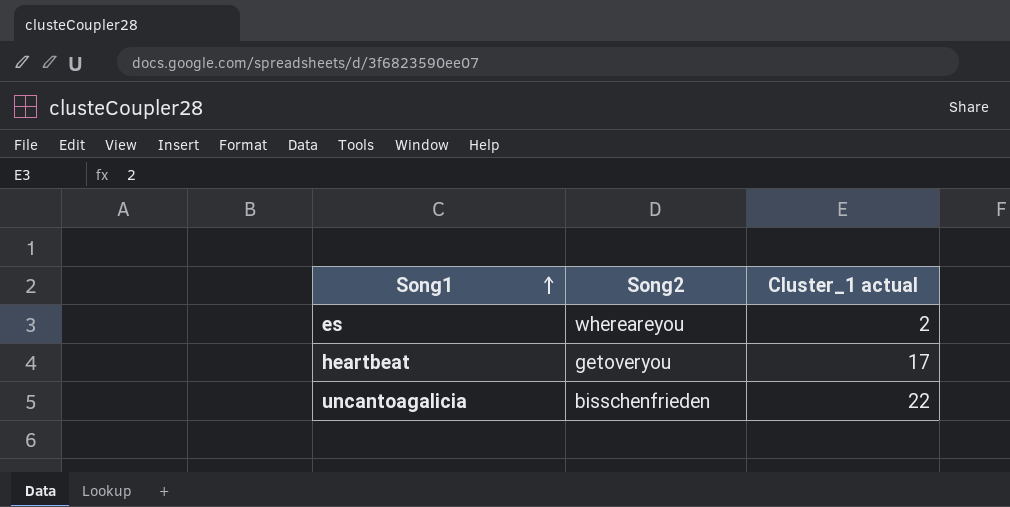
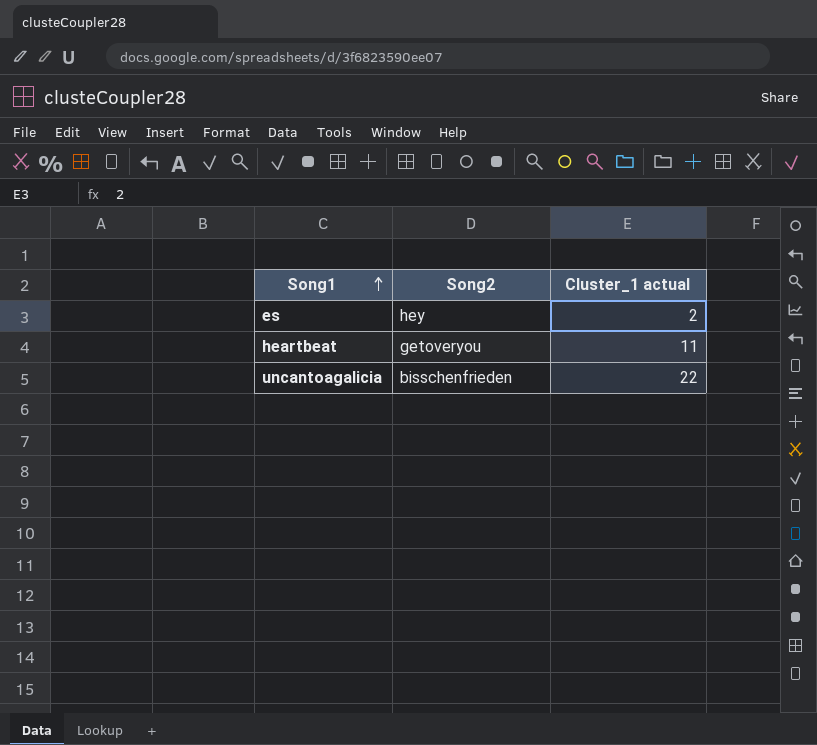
es | Song2: whereareyou -> hey
heartbeat | Cluster_1 actual: 17 -> 11

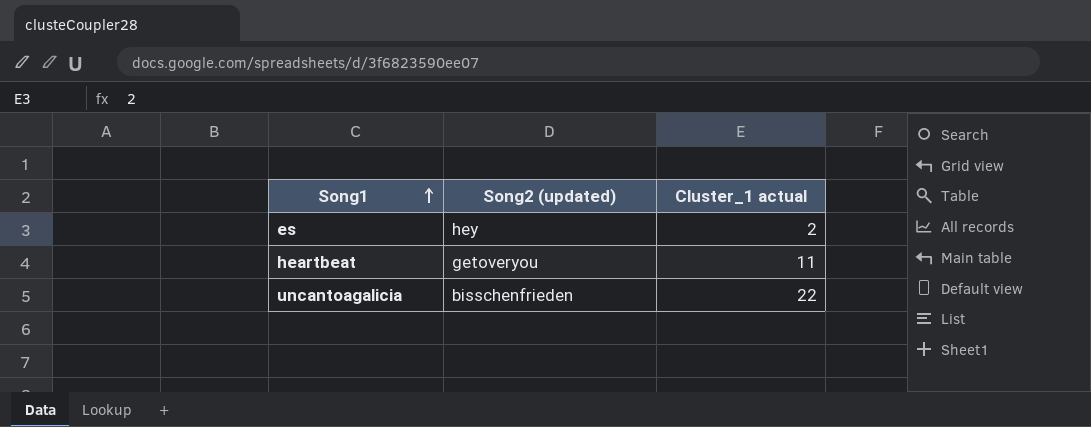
column name: Song2 -> Song2 (updated)

